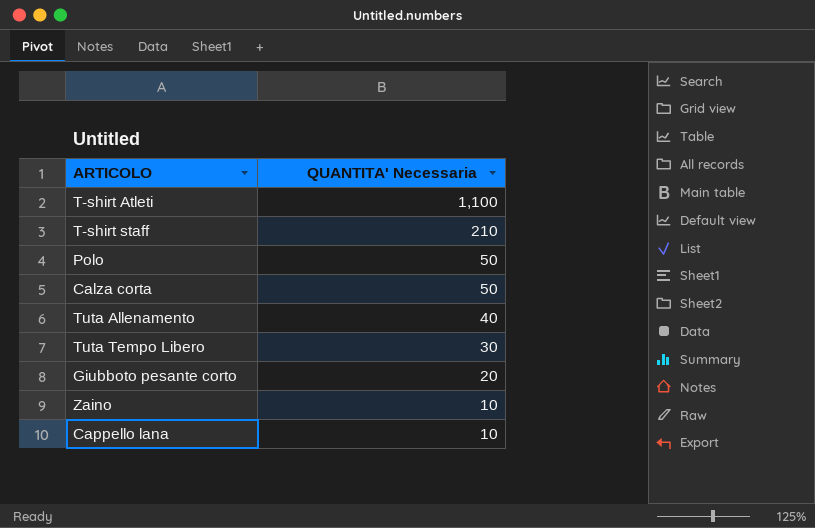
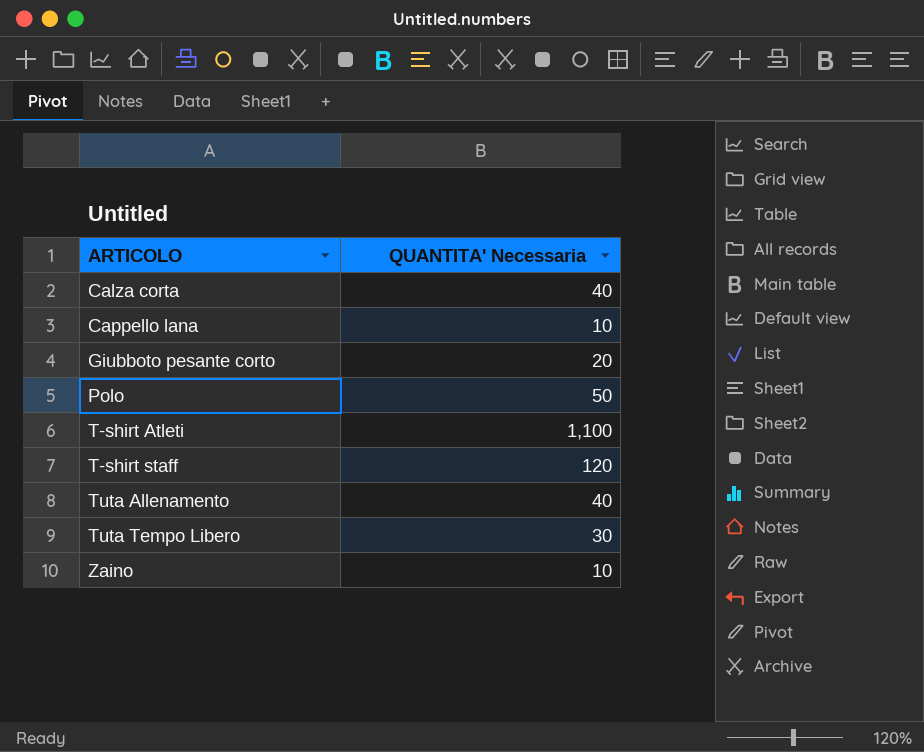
row order: QUANTITA' Necessaria descending -> ARTICOLO ascending
Calza corta | QUANTITA' Necessaria: 50 -> 40
T-shirt staff | QUANTITA' Necessaria: 210 -> 120

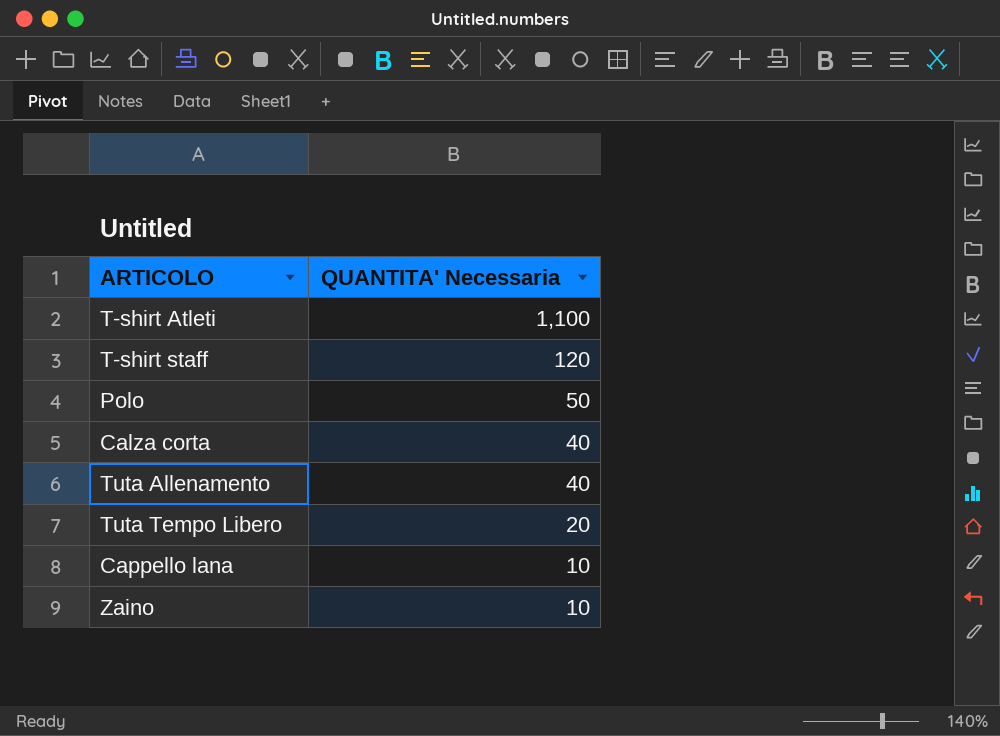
row order: ARTICOLO ascending -> QUANTITA' Necessaria descending
row Giubboto pesante corto: 20 -> none
Tuta Tempo Libero | QUANTITA' Necessaria: 30 -> 20

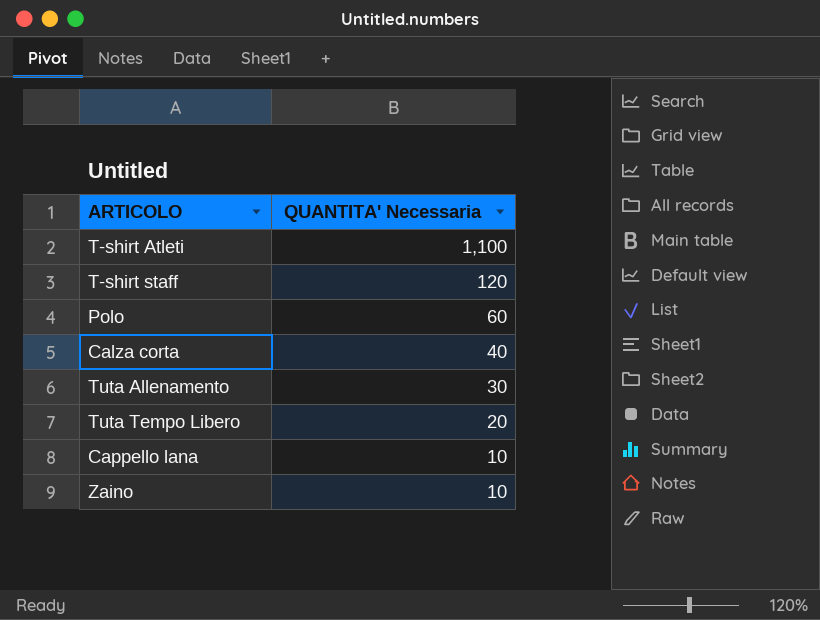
Polo | QUANTITA' Necessaria: 50 -> 60
Tuta Allenamento | QUANTITA' Necessaria: 40 -> 30

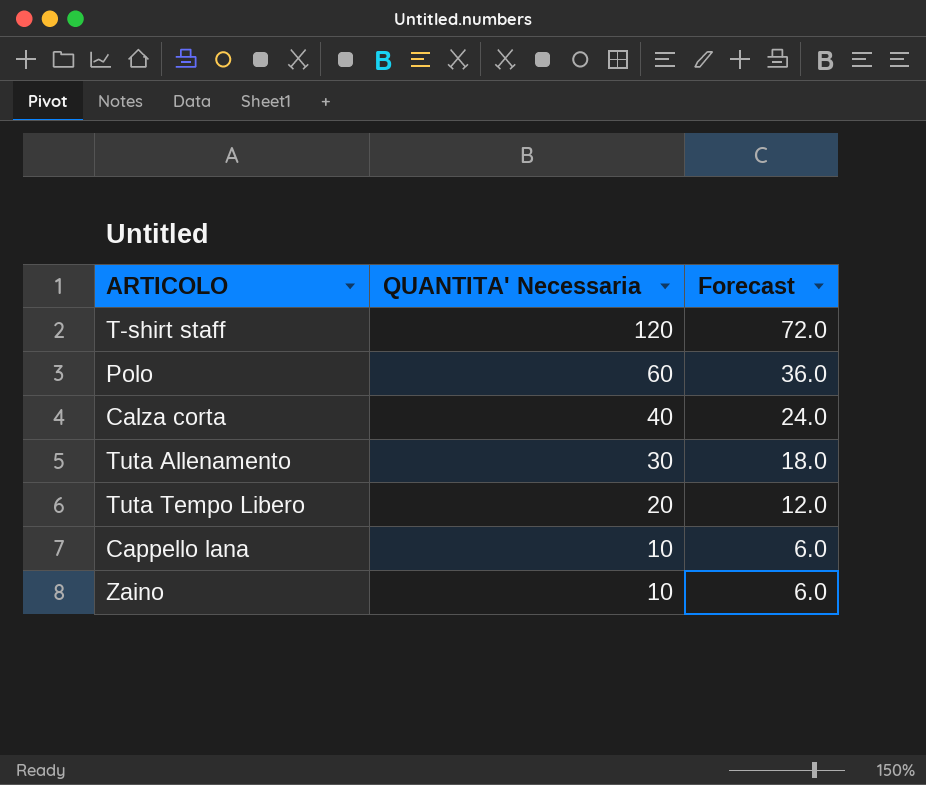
column Forecast | formula: none -> [QUANTITA' Necessaria] * 0.6
row T-shirt Atleti: 1,100 -> none

